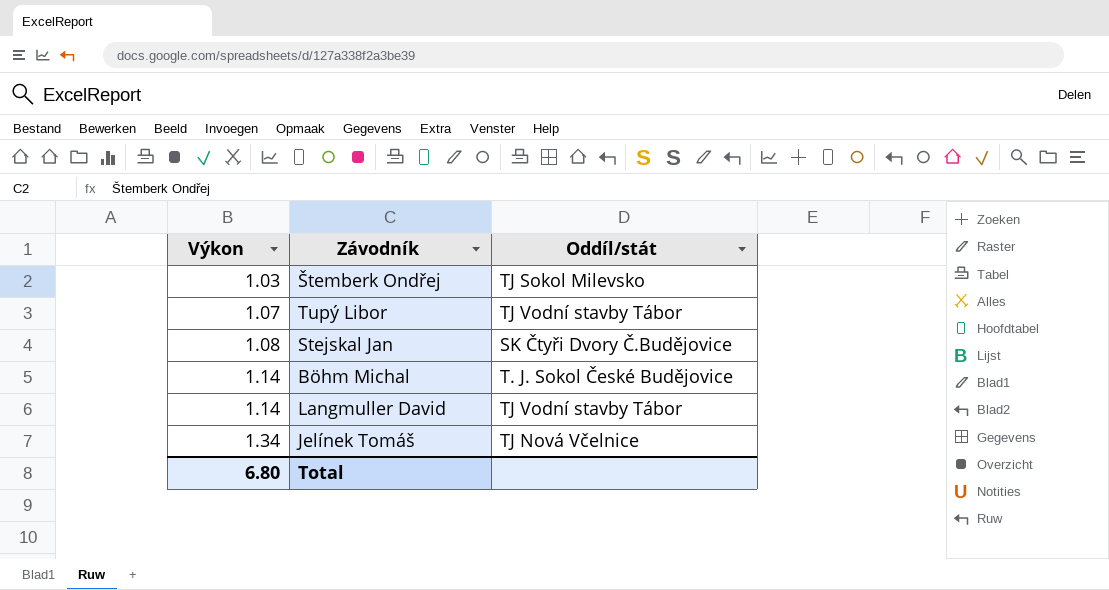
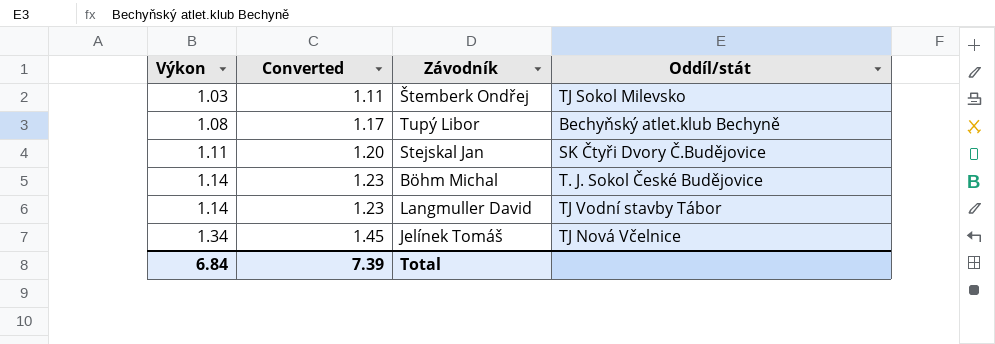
column Converted | formula: none -> [Výkon] * 1.08
Tupý Libor | Výkon: 1.07 -> 1.08
Tupý Libor | Oddíl/stát: TJ Vodní stavby Tábor -> Bechyňský atlet.klub Bechyně
Stejskal Jan | Výkon: 1.08 -> 1.11
Total | Výkon: 6.80 -> 6.84

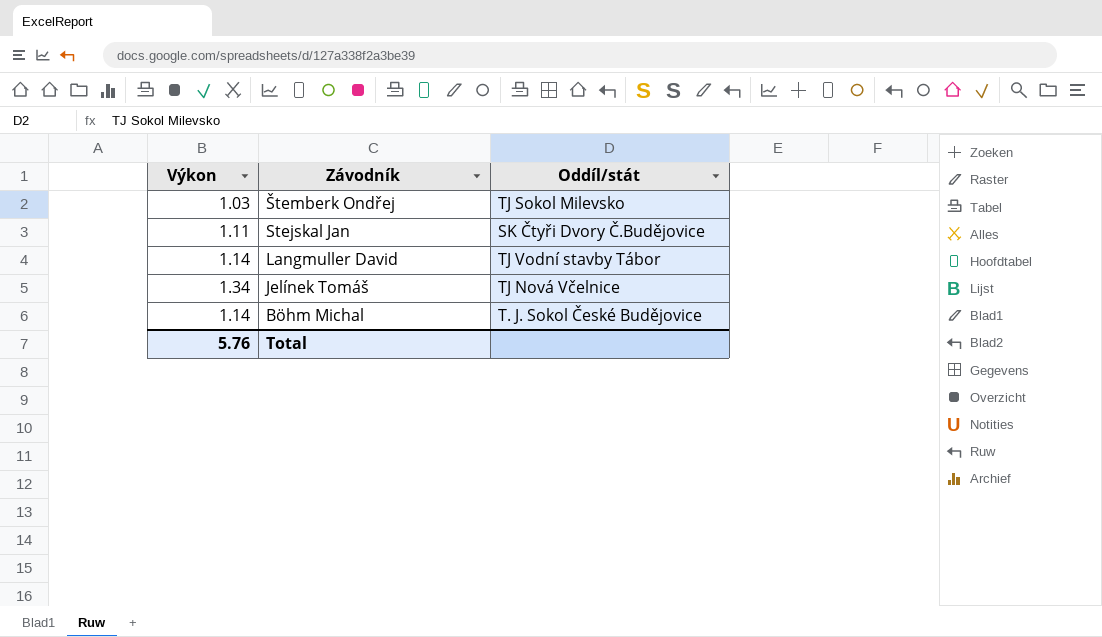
row order: Výkon ascending -> Závodník descending
column Converted | formula: [Výkon] * 1.08 -> none
row Tupý Libor: 1.08 | 1.17 | Bechyňský atlet.klub Bechyně -> none
Total | Výkon: 6.84 -> 5.76

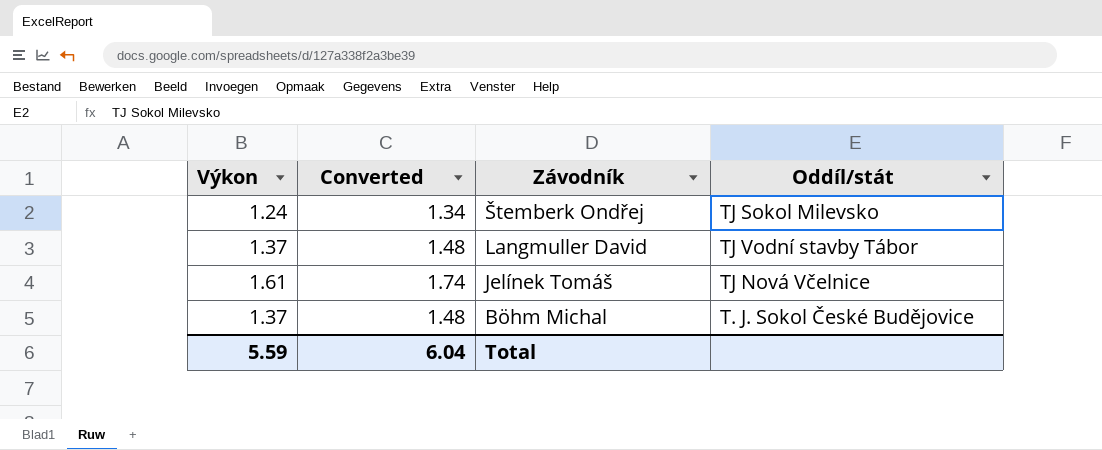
column Converted | formula: none -> [Výkon] * 1.08
row Stejskal Jan: 1.11 | SK Čtyři Dvory Č.Budějovice -> none
Štemberk Ondřej | Výkon: 1.03 -> 1.24
Langmuller David | Výkon: 1.14 -> 1.37
Jelínek Tomáš | Výkon: 1.34 -> 1.61
Böhm Michal | Výkon: 1.14 -> 1.37
Total | Výkon: 5.76 -> 5.59

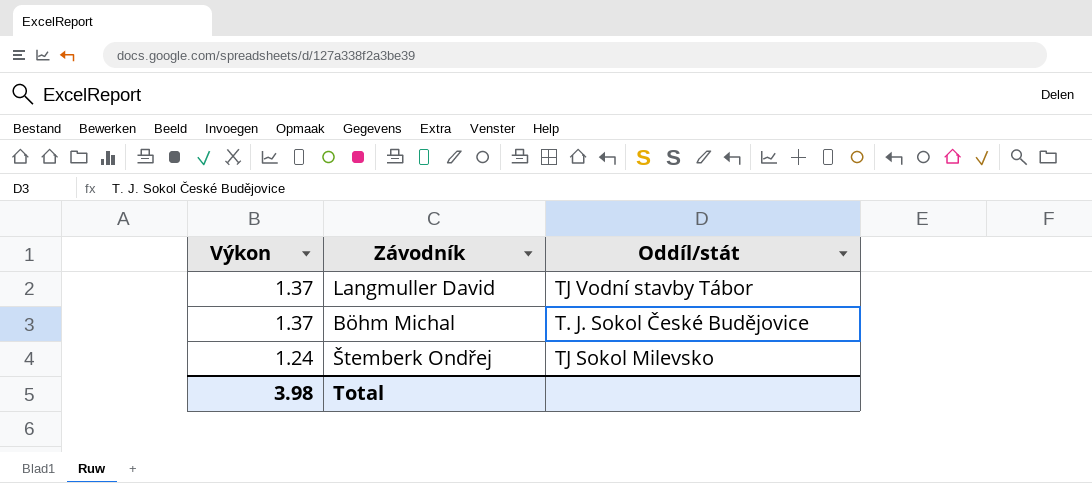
row order: Závodník descending -> Výkon descending
column Converted | formula: [Výkon] * 1.08 -> none
row Jelínek Tomáš: 1.61 | 1.74 | TJ Nová Včelnice -> none
Total | Výkon: 5.59 -> 3.98

